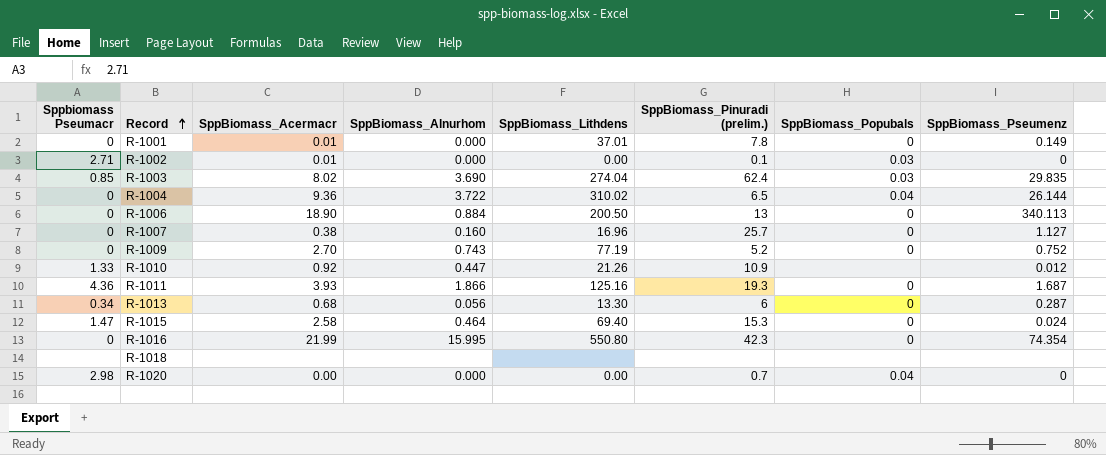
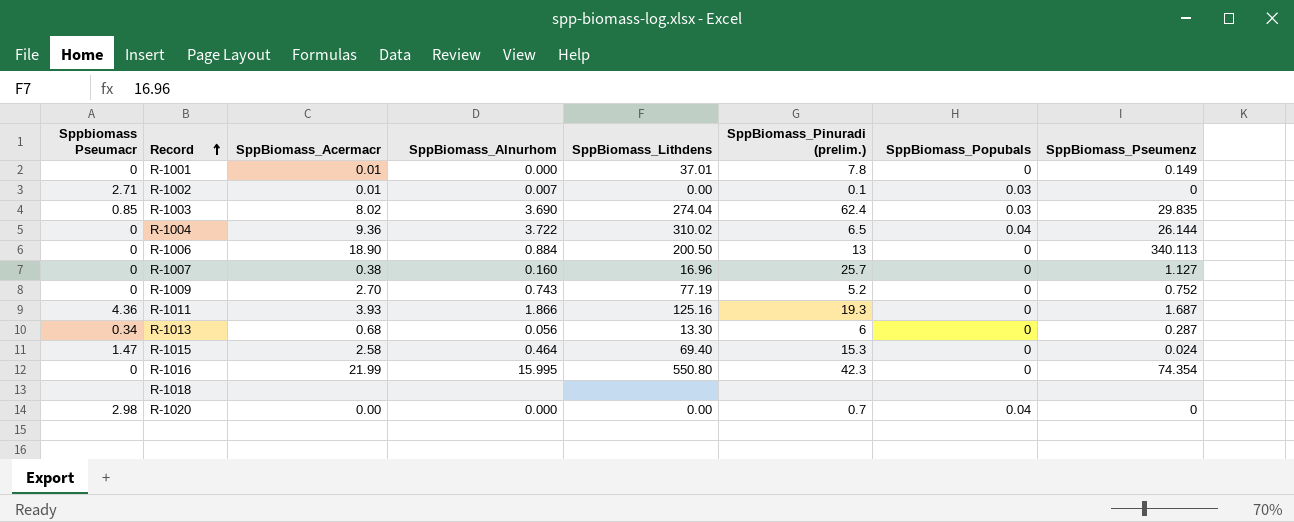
row R-1010: 1.33 | 0.92 | 0.447 | 21.26 | 10.9 | none | 0.012 -> none
R-1002 | SppBiomass_Alnurhom: 0.000 -> 0.007

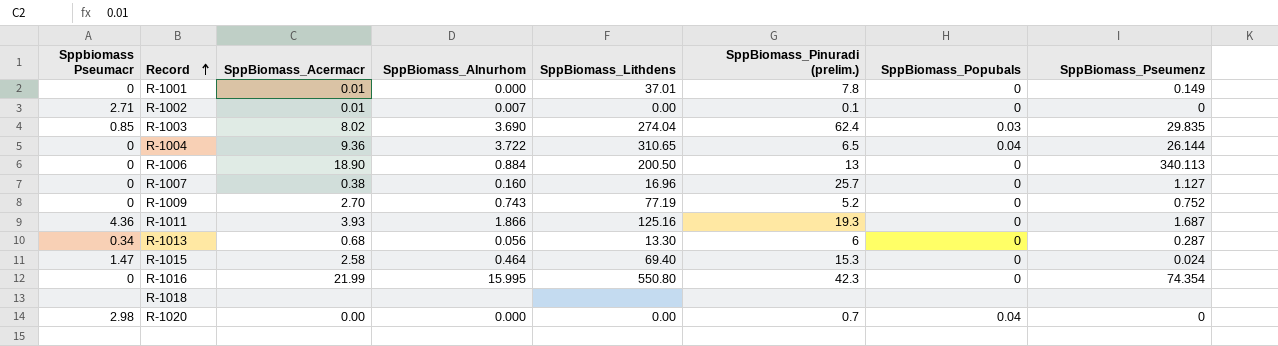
R-1002 | SppBiomass_Popubals: 0.03 -> 0
R-1004 | SppBiomass_Lithdens: 310.02 -> 310.65

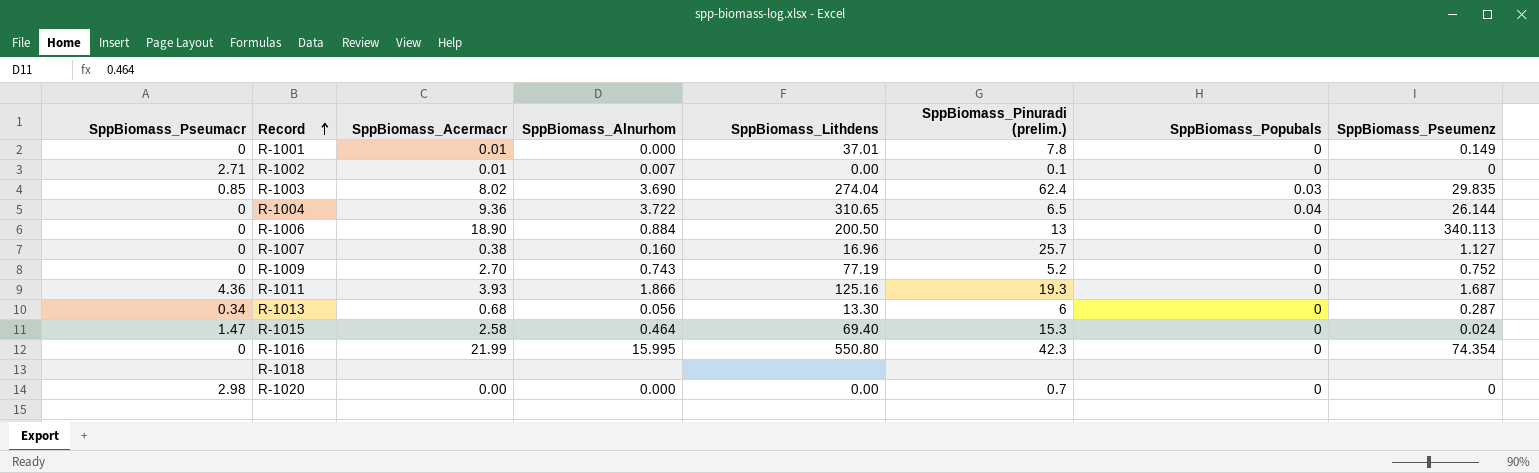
column name: Sppbiomass Pseumacr -> SppBiomass_Pseumacr
R-1020 | SppBiomass_Popubals: 0.04 -> 0

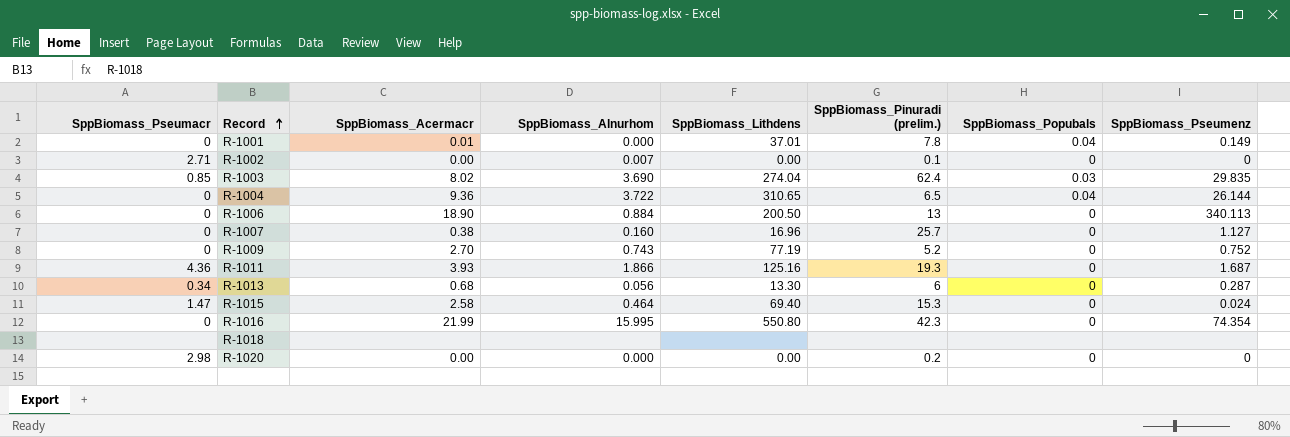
R-1001 | SppBiomass_Popubals: 0 -> 0.04
R-1002 | SppBiomass_Acermacr: 0.01 -> 0.00
R-1020 | SppBiomass_Pinuradi (prelim.): 0.7 -> 0.2

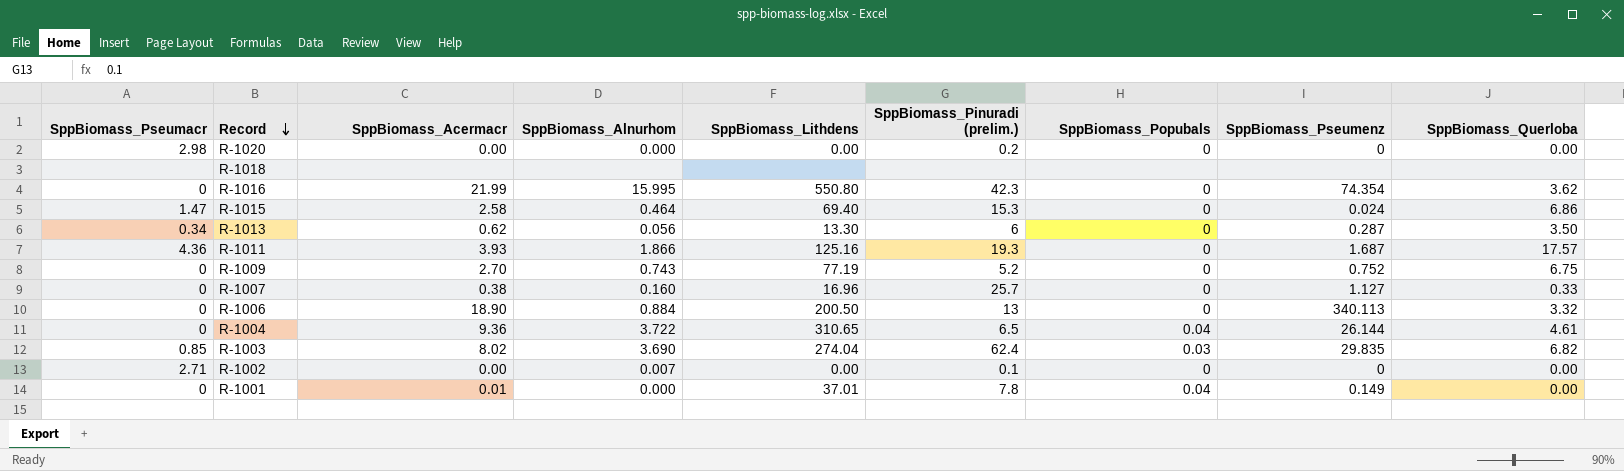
row order: Record ascending -> Record descending
column SppBiomass_Querloba | position: none -> 9
R-1013 | SppBiomass_Acermacr: 0.68 -> 0.62

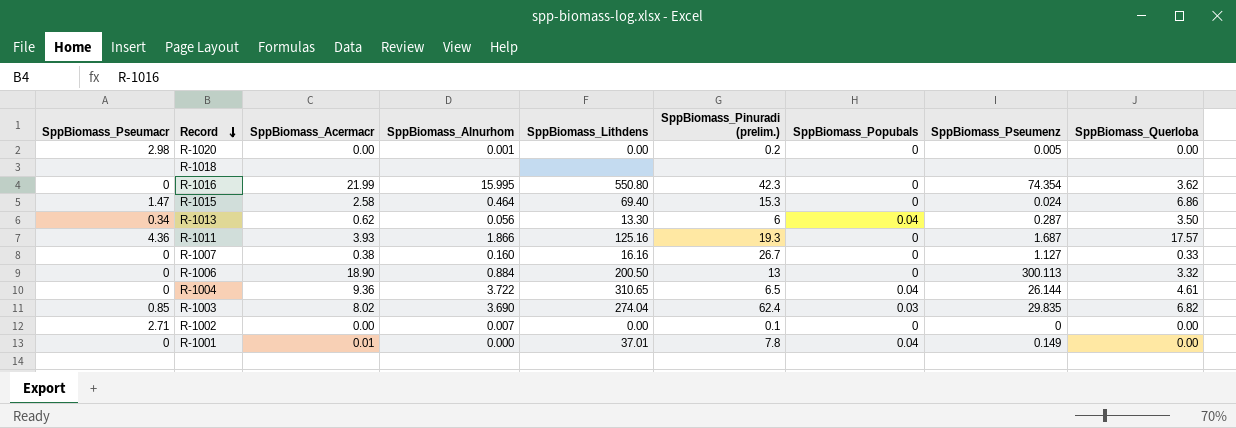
row R-1009: 0 | 2.70 | 0.743 | 77.19 | 5.2 | 0 | 0.752 | 6.75 -> none
R-1020 | SppBiomass_Alnurhom: 0.000 -> 0.001
R-1020 | SppBiomass_Pseumenz: 0 -> 0.005
R-1013 | SppBiomass_Popubals: 0 -> 0.04
R-1007 | SppBiomass_Lithdens: 16.96 -> 16.16
R-1007 | SppBiomass_Pinuradi (prelim.): 25.7 -> 26.7
R-1006 | SppBiomass_Pseumenz: 340.113 -> 300.113

